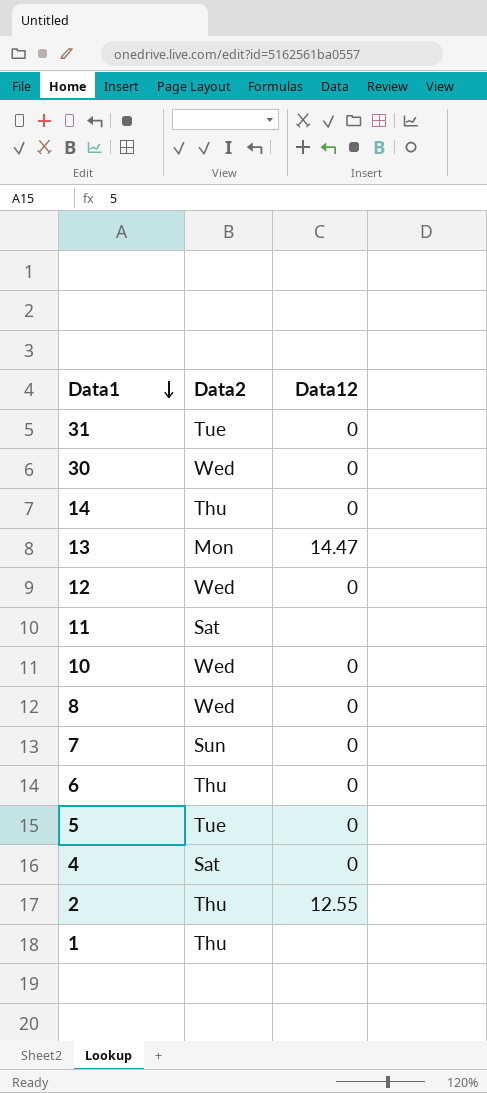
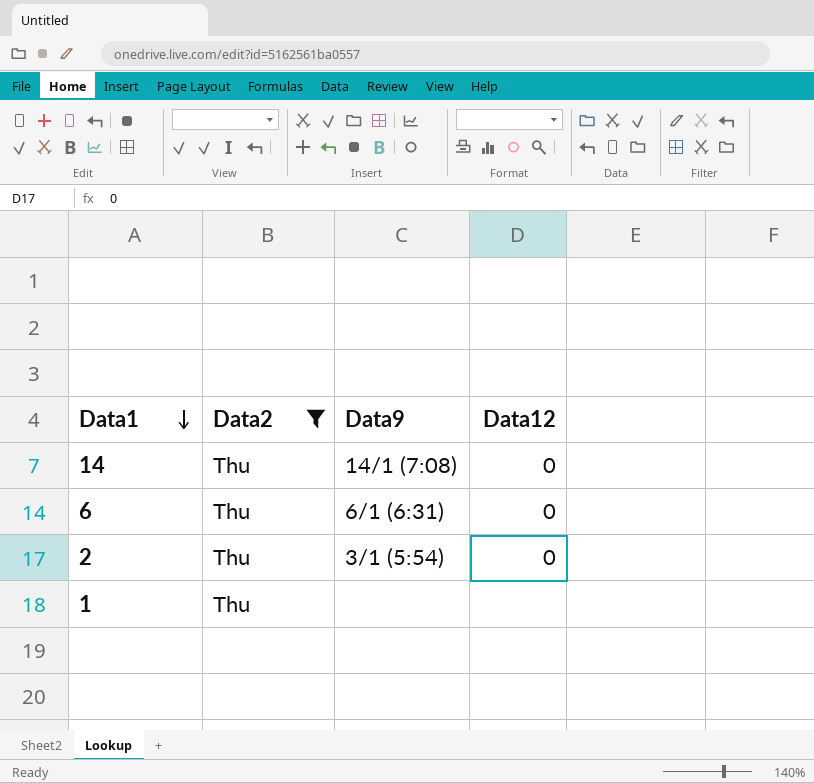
filter: none -> Data2 = Thu
column Data9 | position: none -> 3
2 | Data12: 12.55 -> 0

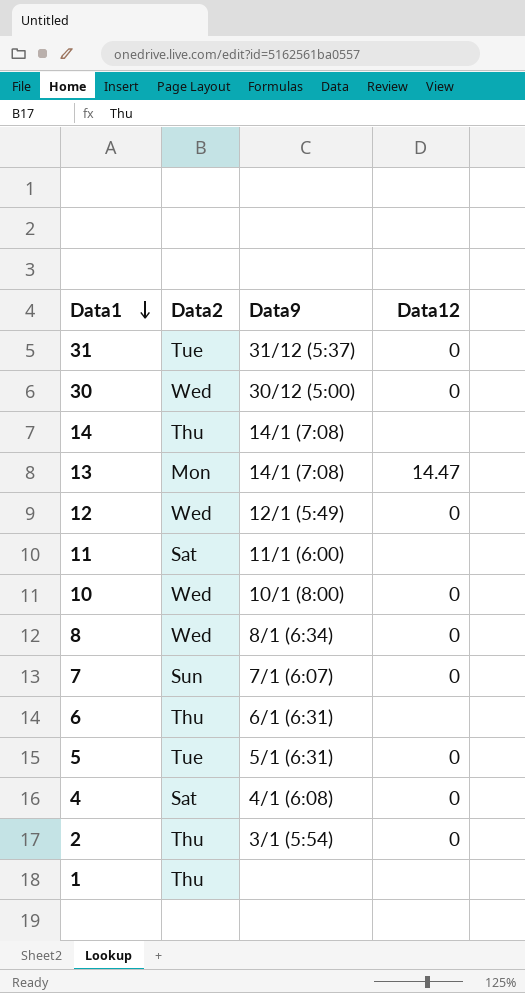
filter: Data2 = Thu -> none
14 | Data12: 0 -> none
6 | Data12: 0 -> none

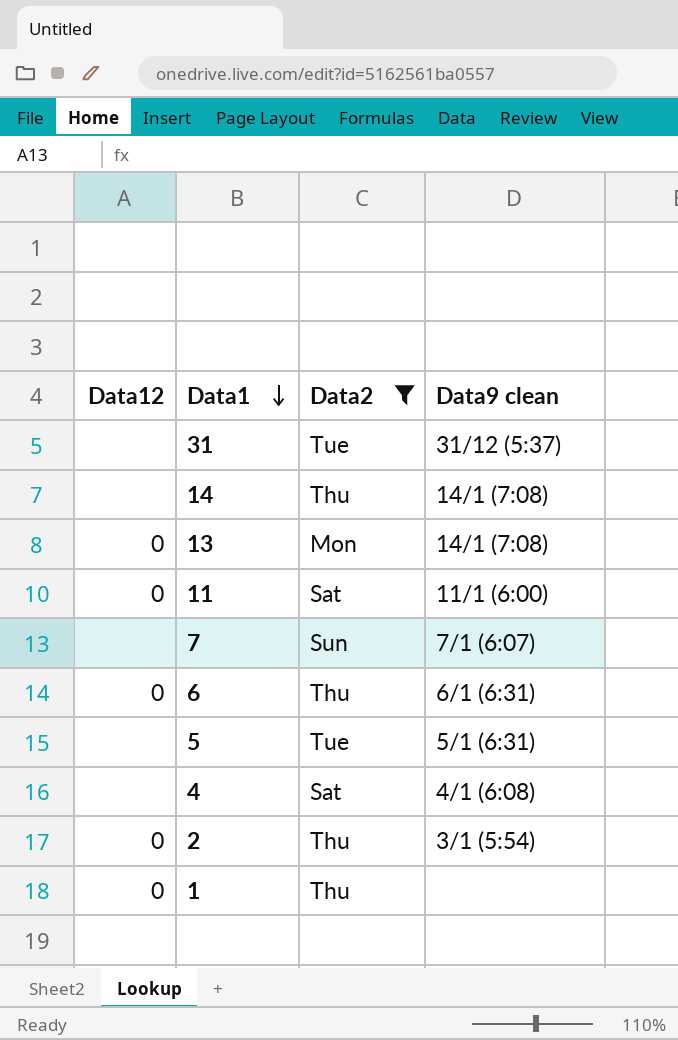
filter: none -> Data2 != Wed
column Data12 | position: 4 -> 1
column name: Data9 -> Data9 clean
31 | Data12: 0 -> none
13 | Data12: 14.47 -> 0
11 | Data12: none -> 0
7 | Data12: 0 -> none
6 | Data12: none -> 0
5 | Data12: 0 -> none
4 | Data12: 0 -> none
1 | Data12: none -> 0

